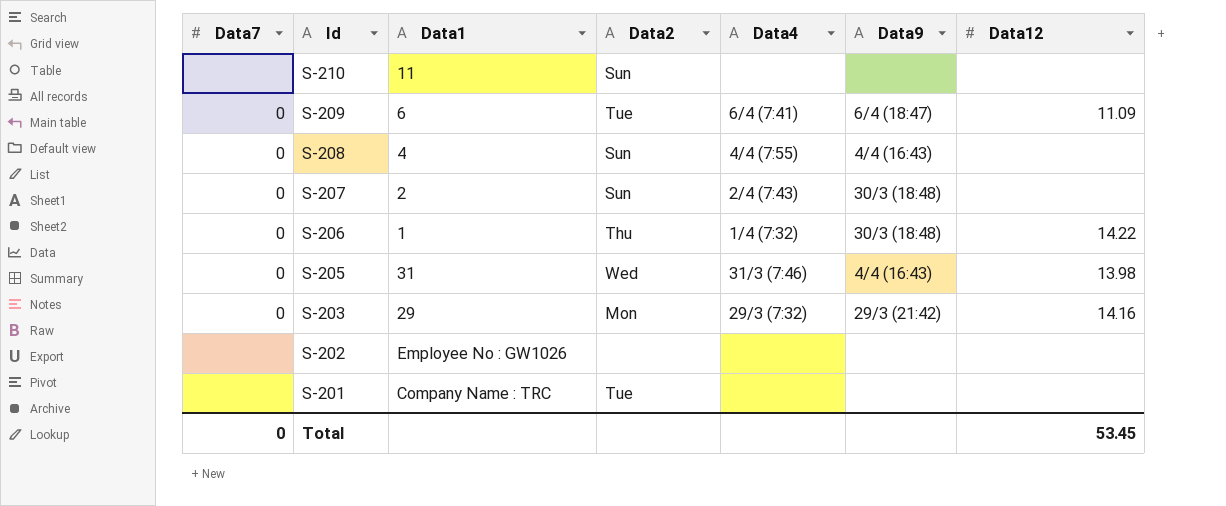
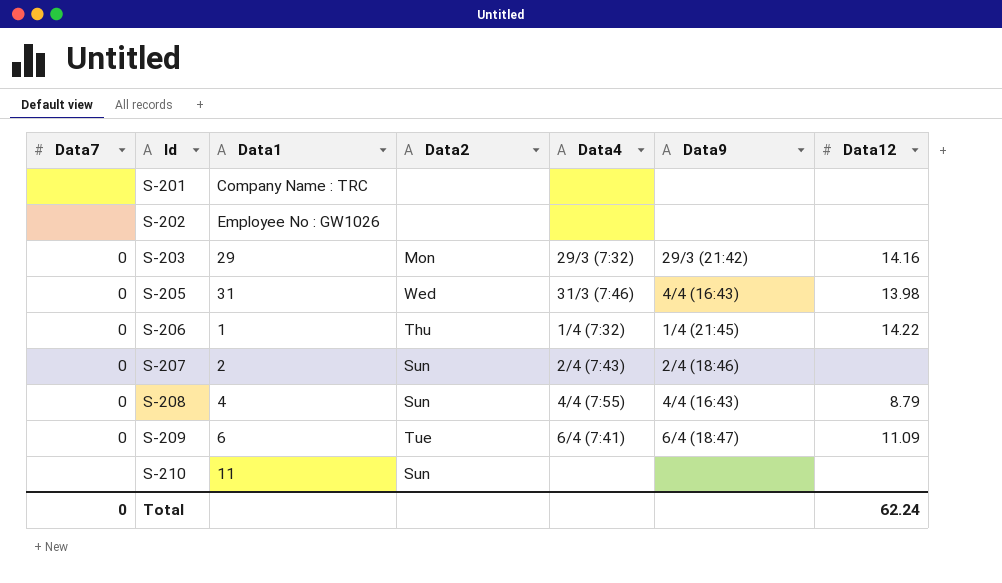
row order: Id descending -> Id ascending
S-201 | Data2: Tue -> none
S-206 | Data9: 30/3 (18:48) -> 1/4 (21:45)
S-207 | Data9: 30/3 (18:48) -> 2/4 (18:46)
S-208 | Data12: none -> 8.79
Total | Data12: 53.45 -> 62.24

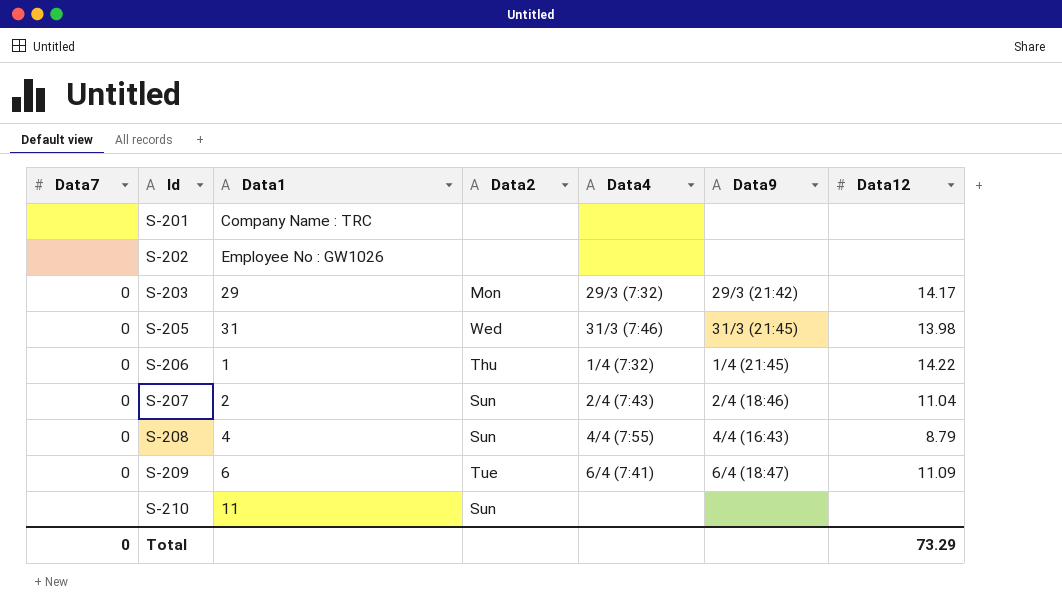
S-203 | Data12: 14.16 -> 14.17
S-205 | Data9: 4/4 (16:43) -> 31/3 (21:45)
S-207 | Data12: none -> 11.04
Total | Data12: 62.24 -> 73.29

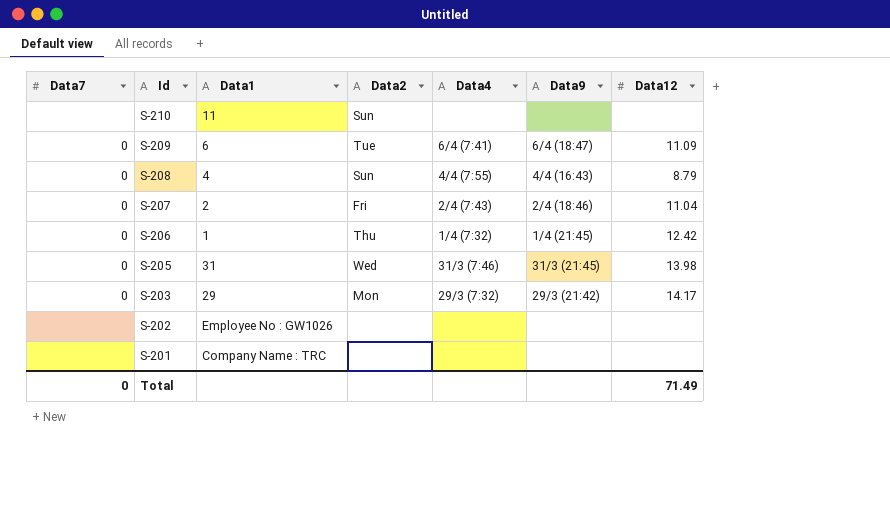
row order: Id ascending -> Id descending
S-207 | Data2: Sun -> Fri
S-206 | Data12: 14.22 -> 12.42
Total | Data12: 73.29 -> 71.49

